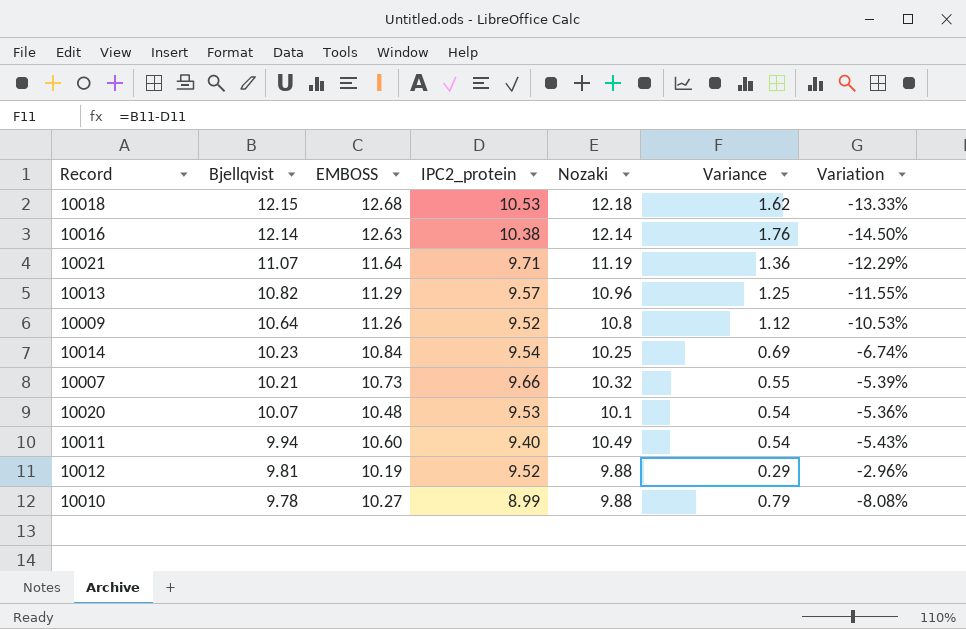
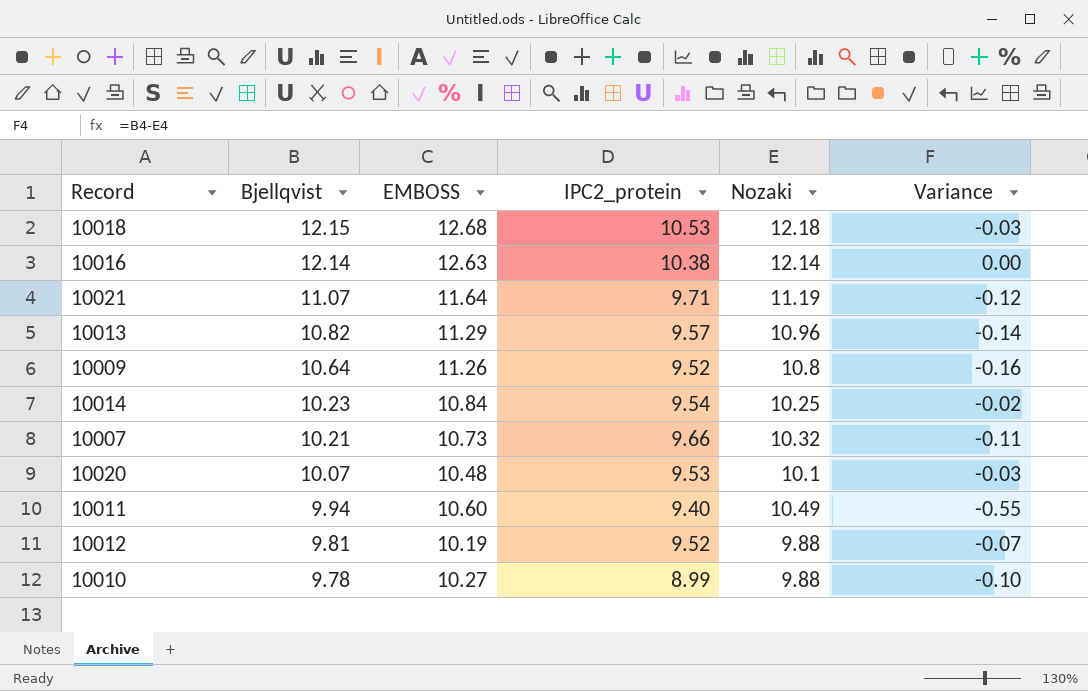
column Variation | formula: ([IPC2_protein] - [Bjellqvist]) / [Bjellqvist] -> none
column Variance | formula: [Bjellqvist] - [IPC2_protein] -> [Bjellqvist] - [Nozaki]

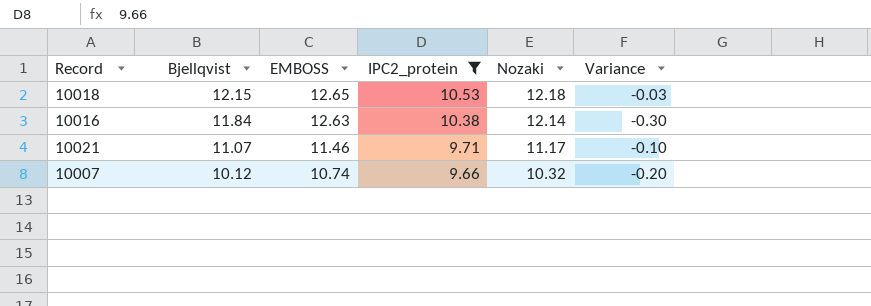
filter: none -> IPC2_protein >= 9.66
10018 | EMBOSS: 12.68 -> 12.65
10016 | Bjellqvist: 12.14 -> 11.84
10016 | Variance: 0.00 -> -0.30
10021 | EMBOSS: 11.64 -> 11.46
10021 | Nozaki: 11.19 -> 11.17
10021 | Variance: -0.12 -> -0.10
10007 | Bjellqvist: 10.21 -> 10.12
10007 | EMBOSS: 10.73 -> 10.74
10007 | Variance: -0.11 -> -0.20

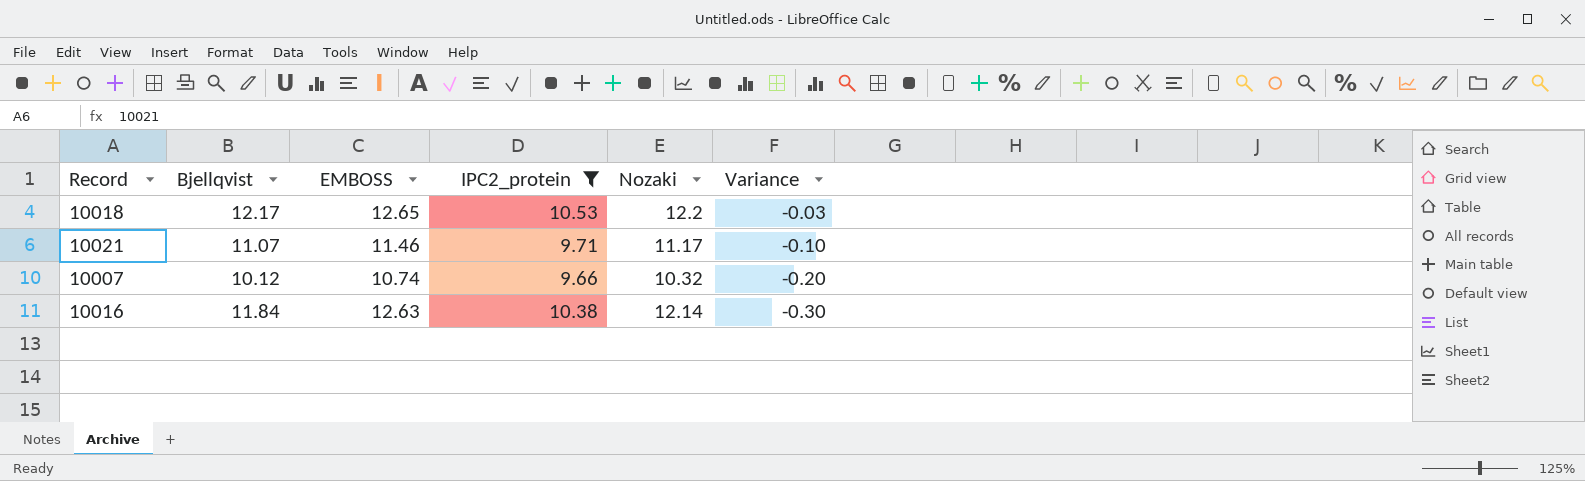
row order: Bjellqvist descending -> Variance descending
10018 | Bjellqvist: 12.15 -> 12.17
10018 | Nozaki: 12.18 -> 12.2

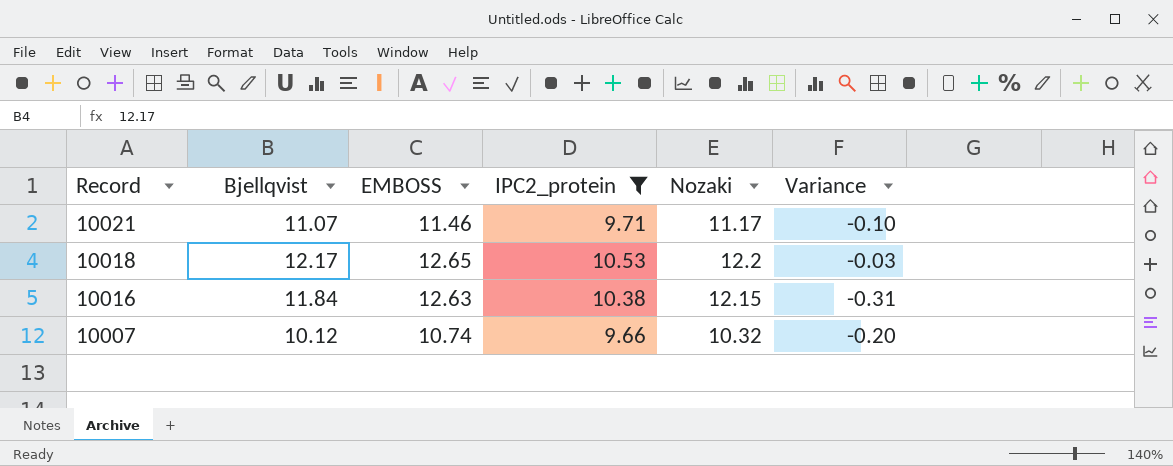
row order: Variance descending -> Record descending
10016 | Nozaki: 12.14 -> 12.15
10016 | Variance: -0.30 -> -0.31

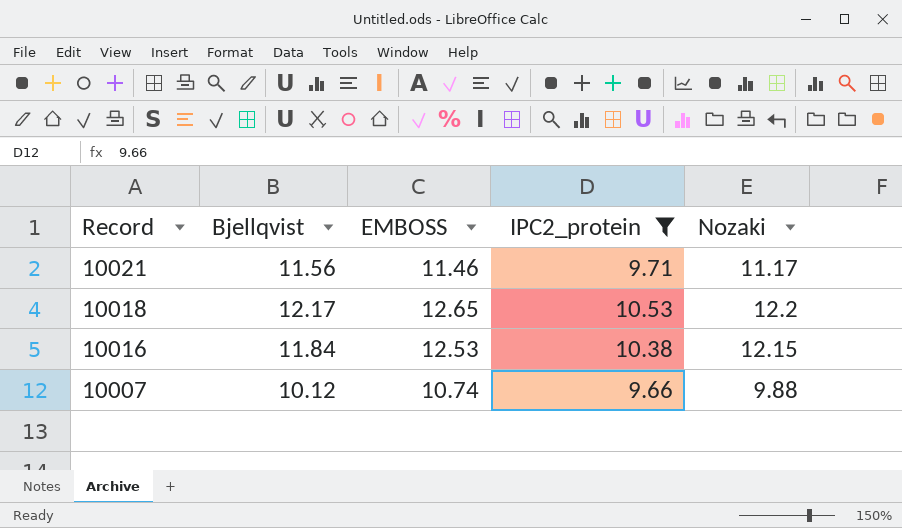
column Variance | formula: [Bjellqvist] - [Nozaki] -> none
10021 | Bjellqvist: 11.07 -> 11.56
10016 | EMBOSS: 12.63 -> 12.53
10007 | Nozaki: 10.32 -> 9.88

